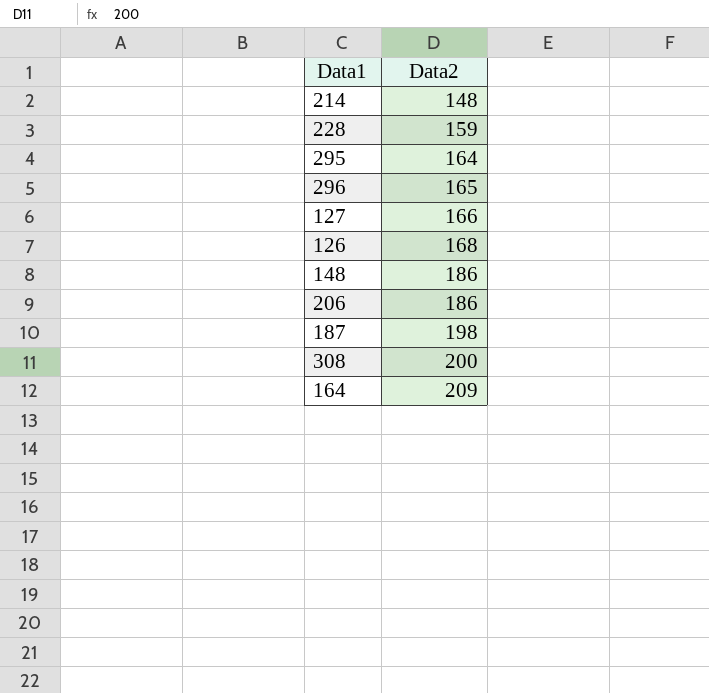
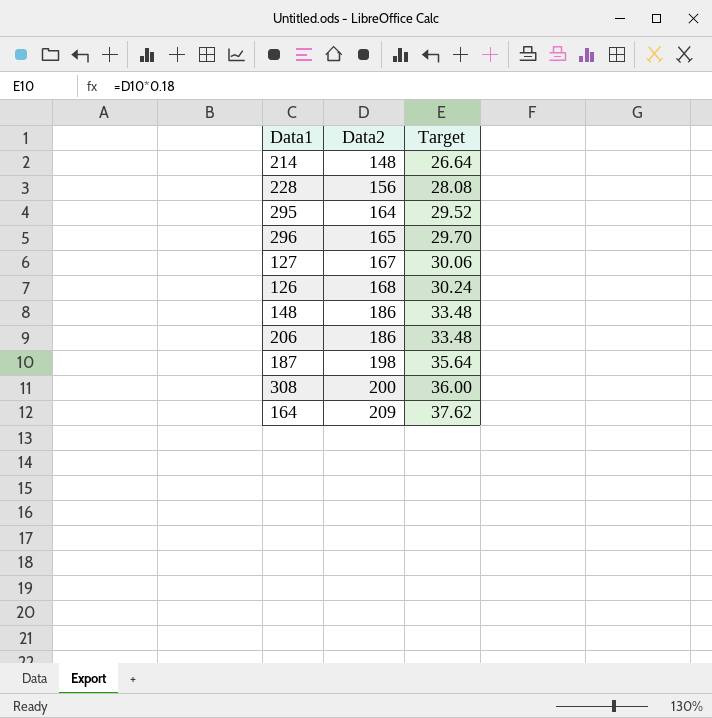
column Target | formula: none -> [Data2] * 0.18
228 | Data2: 159 -> 156
127 | Data2: 166 -> 167

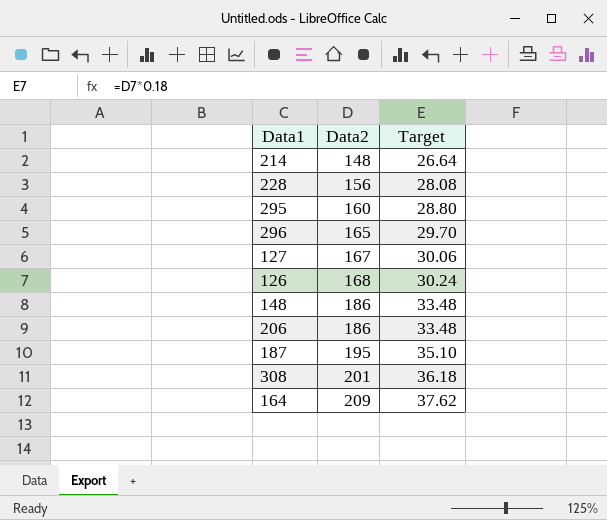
295 | Data2: 164 -> 160
295 | Target: 29.52 -> 28.80
187 | Data2: 198 -> 195
187 | Target: 35.64 -> 35.10
308 | Data2: 200 -> 201
308 | Target: 36.00 -> 36.18

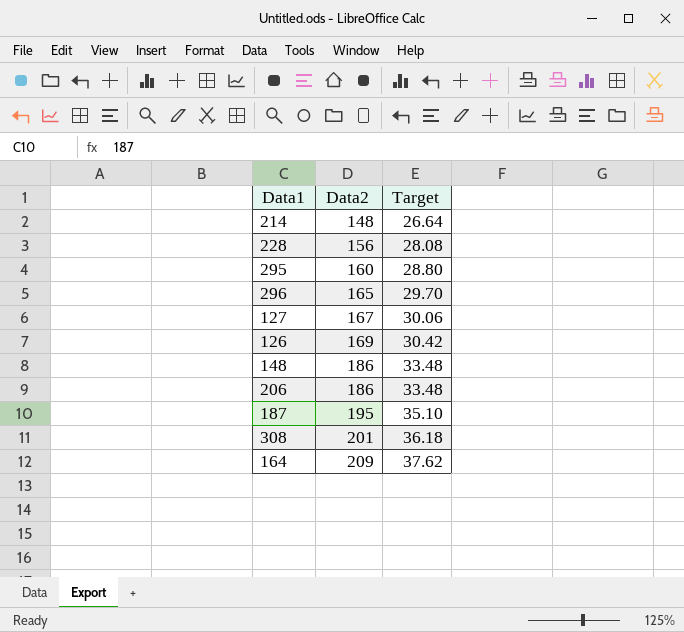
126 | Data2: 168 -> 169
126 | Target: 30.24 -> 30.42

